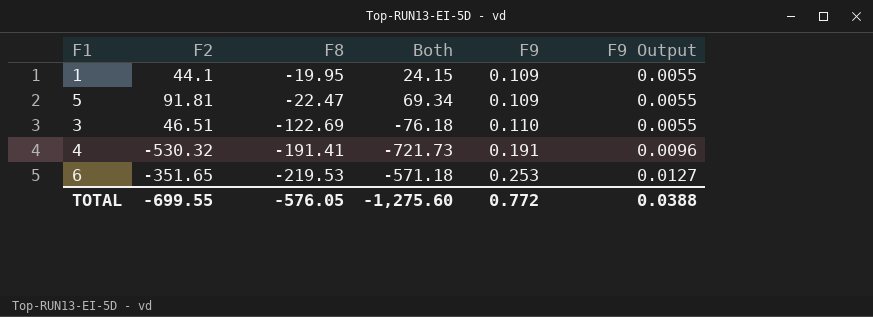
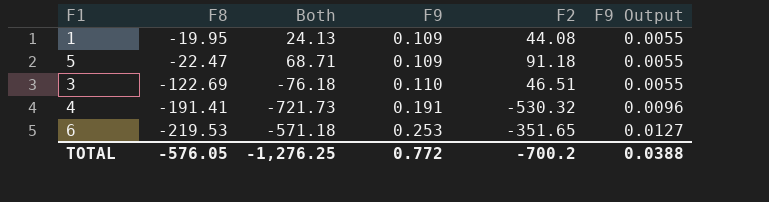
column F2 | position: 2 -> 5
1 | Both: 24.15 -> 24.13
1 | F2: 44.1 -> 44.08
5 | Both: 69.34 -> 68.71
5 | F2: 91.81 -> 91.18
TOTAL | Both: -1,275.60 -> -1,276.25
TOTAL | F2: -699.55 -> -700.2

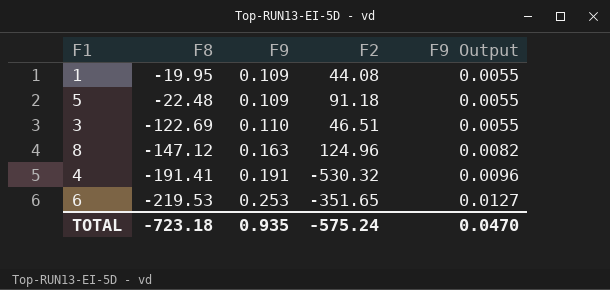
column Both | formula: [F8] + [F2] -> none
5 | F8: -22.47 -> -22.48
row 8: none -> -147.12 | 0.163 | 124.96 | 0.0082
TOTAL | F8: -576.05 -> -723.18
TOTAL | F9: 0.772 -> 0.935
TOTAL | F2: -700.2 -> -575.24
TOTAL | F9 Output: 0.0388 -> 0.0470

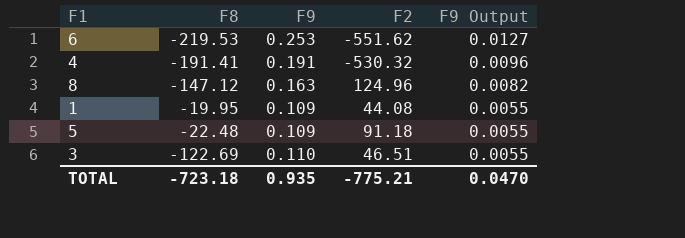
row order: F8 descending -> F9 Output descending
6 | F2: -351.65 -> -551.62
TOTAL | F2: -575.24 -> -775.21

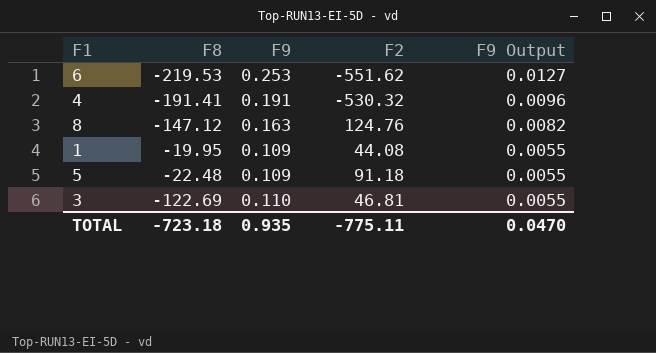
8 | F2: 124.96 -> 124.76
3 | F2: 46.51 -> 46.81
TOTAL | F2: -775.21 -> -775.11

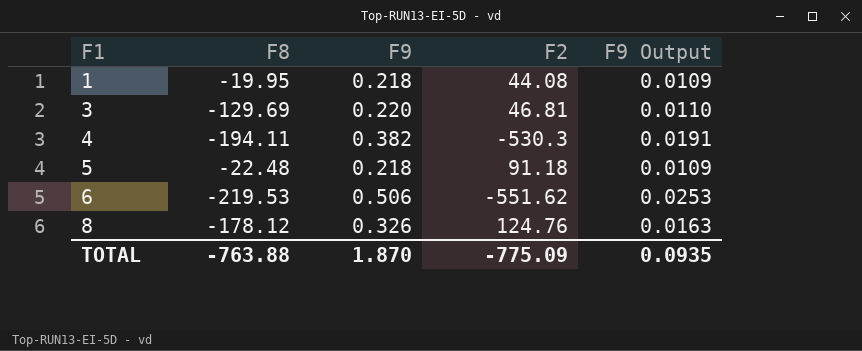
row order: F9 Output descending -> F1 ascending
1 | F9: 0.109 -> 0.218
1 | F9 Output: 0.0055 -> 0.0109
3 | F8: -122.69 -> -129.69
3 | F9: 0.110 -> 0.220
3 | F9 Output: 0.0055 -> 0.0110
4 | F8: -191.41 -> -194.11
4 | F9: 0.191 -> 0.382
4 | F2: -530.32 -> -530.3
4 | F9 Output: 0.0096 -> 0.0191
5 | F9: 0.109 -> 0.218
5 | F9 Output: 0.0055 -> 0.0109
6 | F9: 0.253 -> 0.506
6 | F9 Output: 0.0127 -> 0.0253
8 | F8: -147.12 -> -178.12
8 | F9: 0.163 -> 0.326
8 | F9 Output: 0.0082 -> 0.0163
TOTAL | F8: -723.18 -> -763.88
TOTAL | F9: 0.935 -> 1.870
TOTAL | F2: -775.11 -> -775.09
TOTAL | F9 Output: 0.0470 -> 0.0935

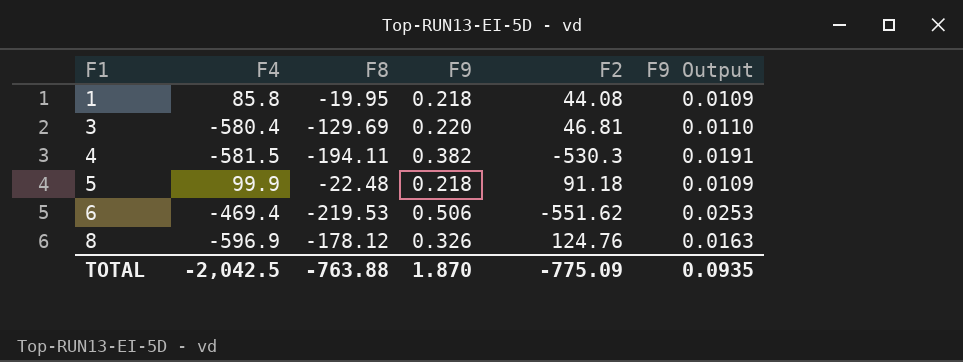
column F4 | position: none -> 2

